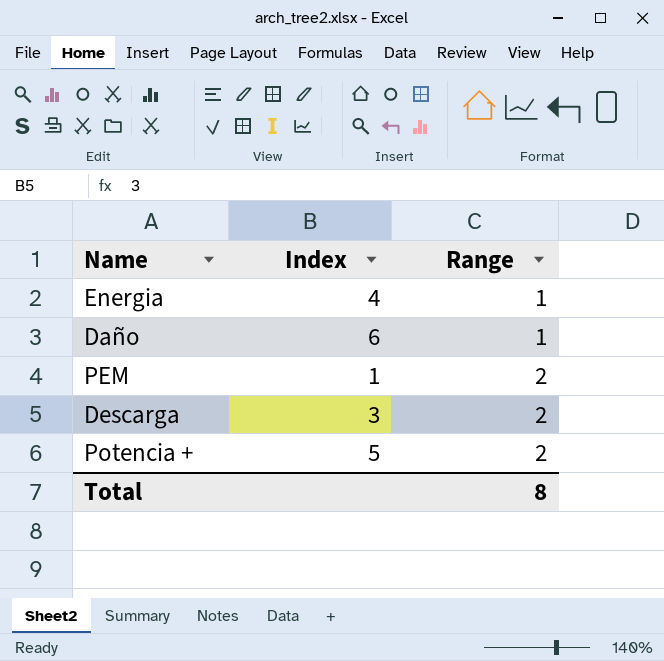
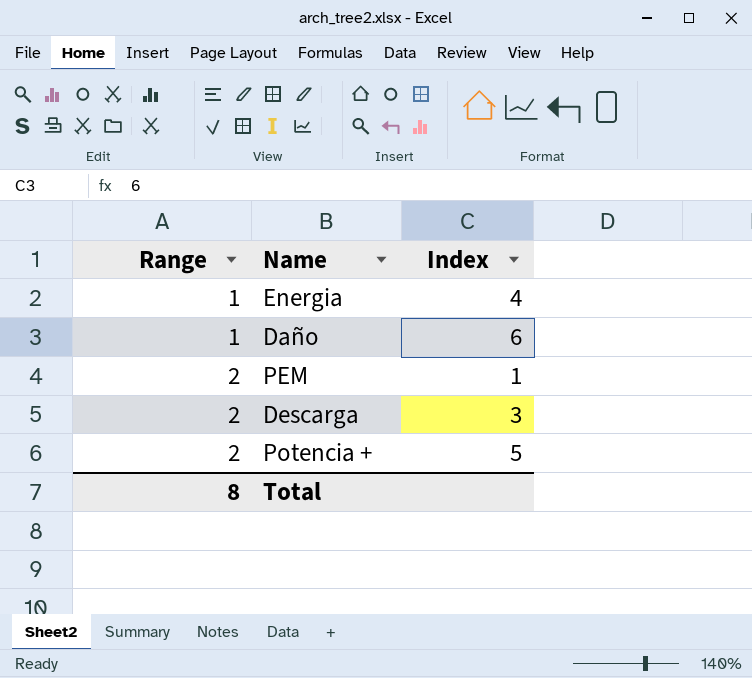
column Range | position: 3 -> 1

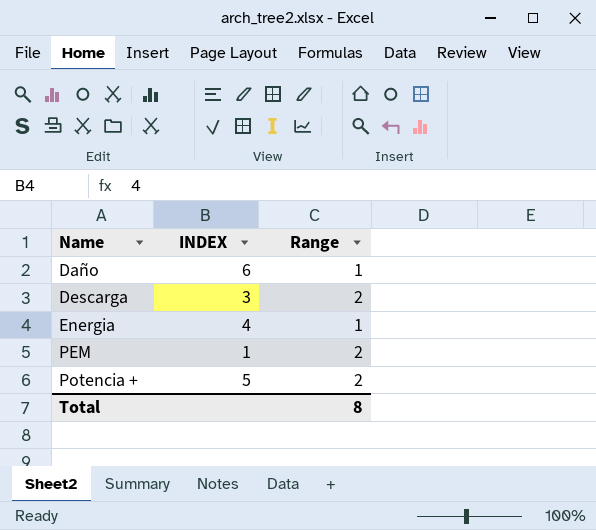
row order: Range ascending -> Name ascending
column name: Index -> INDEX
column Range | position: 1 -> 3

